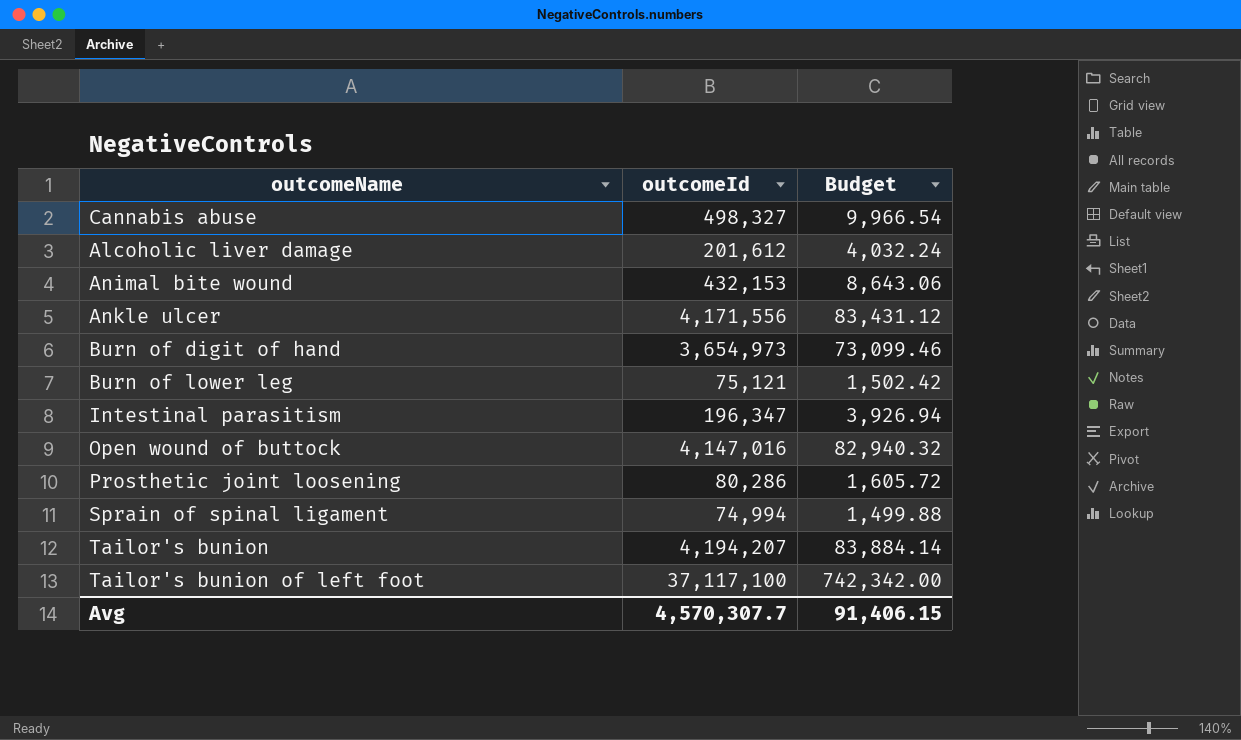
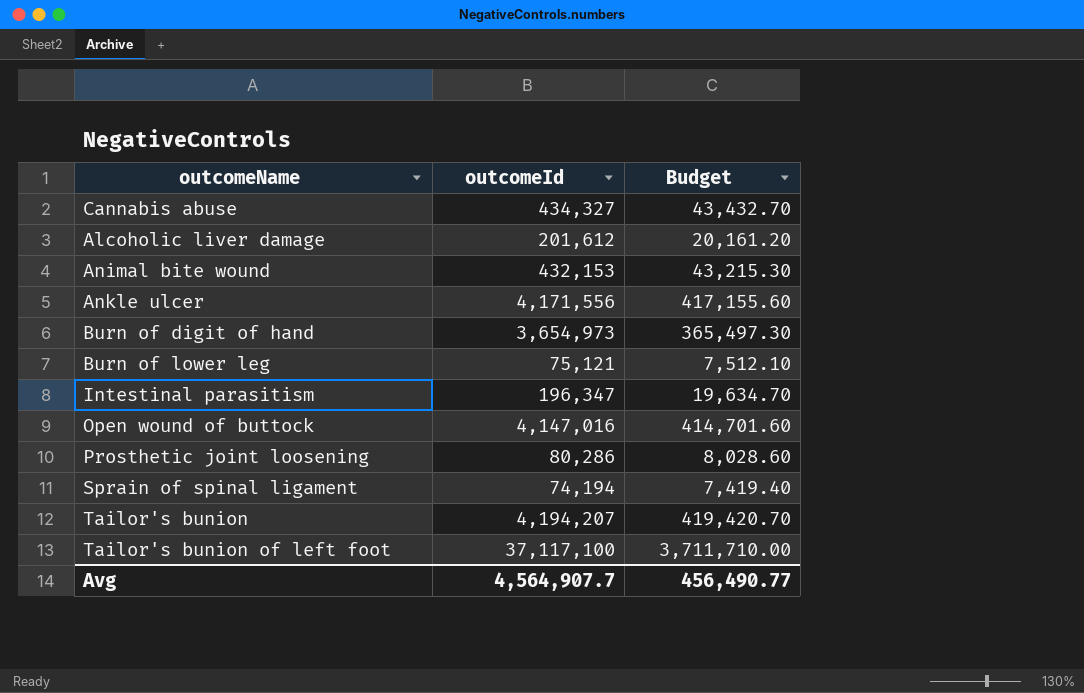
column Budget | formula: [outcomeId] * 0.02 -> [outcomeId] * 0.1
Cannabis abuse | outcomeId: 498,327 -> 434,327
Sprain of spinal ligament | outcomeId: 74,994 -> 74,194
Avg | outcomeId: 4,570,307.7 -> 4,564,907.7
Avg | Budget: 91,406.15 -> 456,490.77

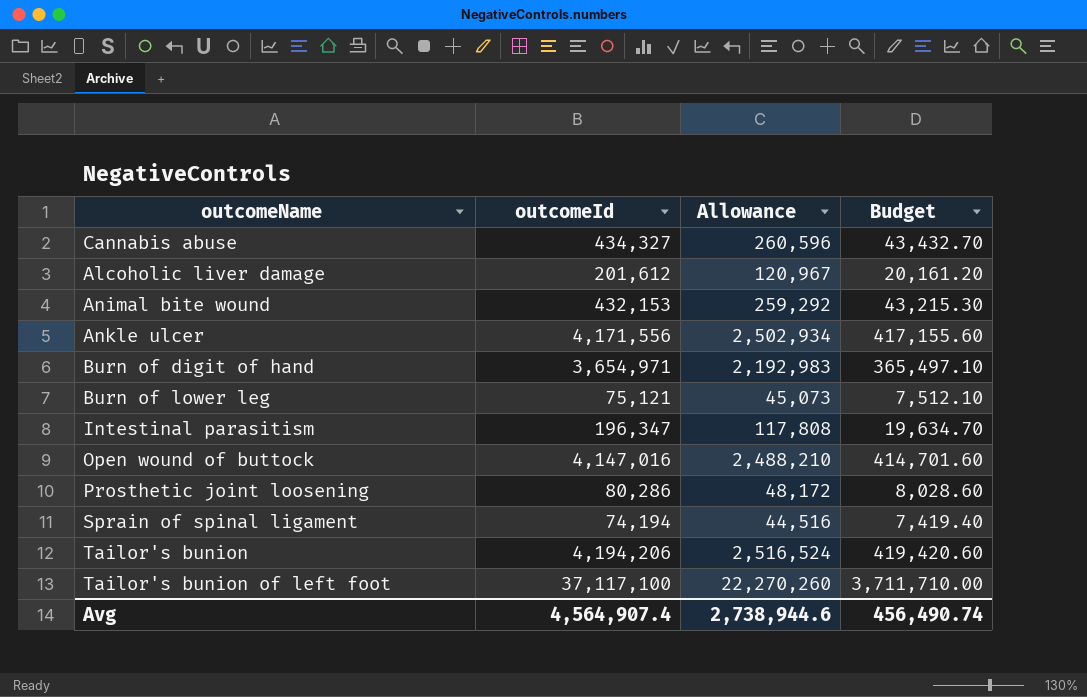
column Allowance | formula: none -> [outcomeId] * 0.6
Burn of digit of hand | outcomeId: 3,654,973 -> 3,654,971
Burn of digit of hand | Budget: 365,497.30 -> 365,497.10
Tailor's bunion | outcomeId: 4,194,207 -> 4,194,206
Tailor's bunion | Budget: 419,420.70 -> 419,420.60
Avg | outcomeId: 4,564,907.7 -> 4,564,907.4
Avg | Budget: 456,490.77 -> 456,490.74

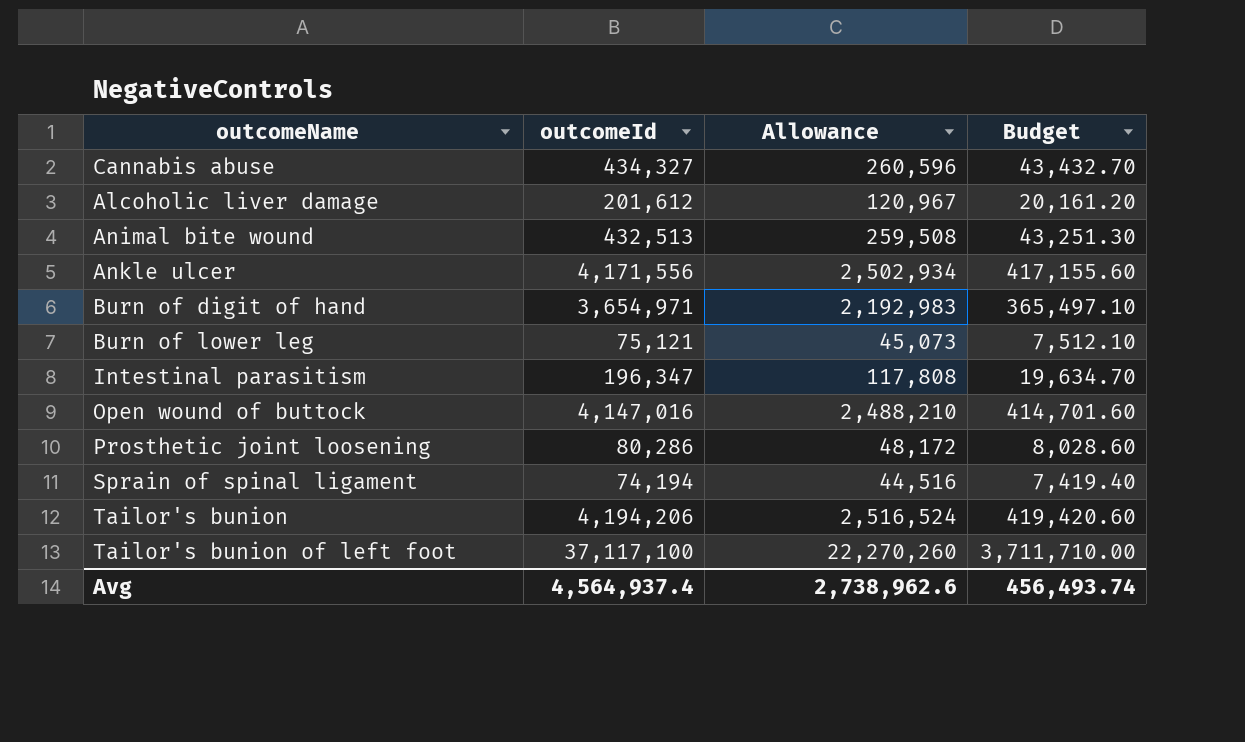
Animal bite wound | outcomeId: 432,153 -> 432,513
Animal bite wound | Allowance: 259,292 -> 259,508
Animal bite wound | Budget: 43,215.30 -> 43,251.30
Avg | outcomeId: 4,564,907.4 -> 4,564,937.4
Avg | Allowance: 2,738,944.6 -> 2,738,962.6
Avg | Budget: 456,490.74 -> 456,493.74

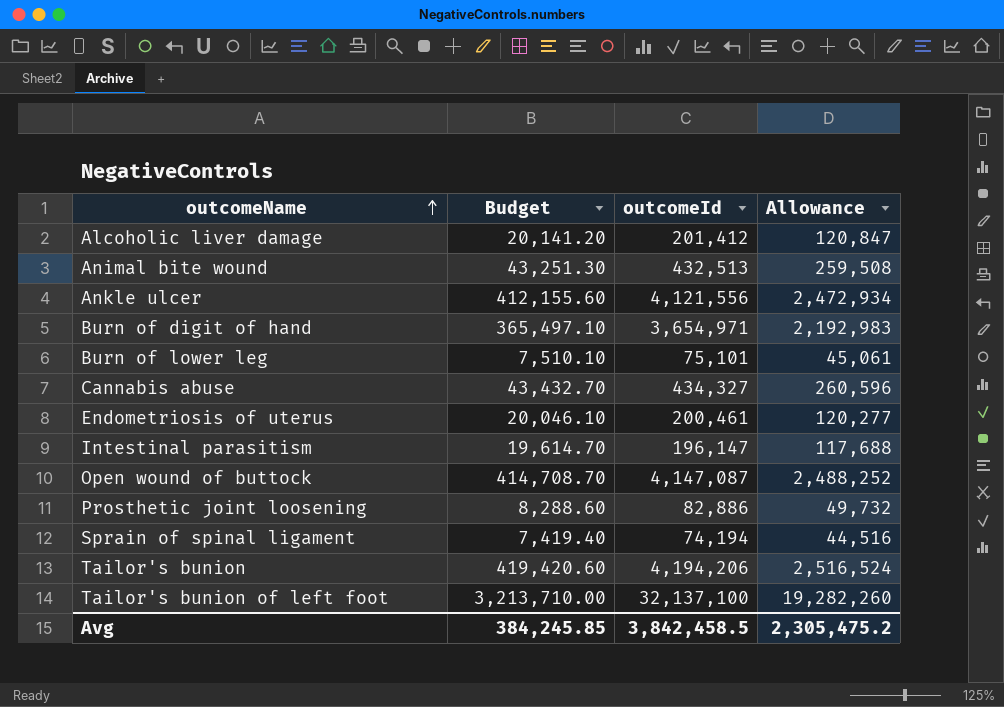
row order: none -> outcomeName ascending
column Budget | position: 4 -> 2
Alcoholic liver damage | Budget: 20,161.20 -> 20,141.20
Alcoholic liver damage | outcomeId: 201,612 -> 201,412
Alcoholic liver damage | Allowance: 120,967 -> 120,847
Ankle ulcer | Budget: 417,155.60 -> 412,155.60
Ankle ulcer | outcomeId: 4,171,556 -> 4,121,556
Ankle ulcer | Allowance: 2,502,934 -> 2,472,934
Burn of lower leg | Budget: 7,512.10 -> 7,510.10
Burn of lower leg | outcomeId: 75,121 -> 75,101
Burn of lower leg | Allowance: 45,073 -> 45,061
row Endometriosis of uterus: none -> 20,046.10 | 200,461 | 120,277
Intestinal parasitism | Budget: 19,634.70 -> 19,614.70
Intestinal parasitism | outcomeId: 196,347 -> 196,147
Intestinal parasitism | Allowance: 117,808 -> 117,688
Open wound of buttock | Budget: 414,701.60 -> 414,708.70
Open wound of buttock | outcomeId: 4,147,016 -> 4,147,087
Open wound of buttock | Allowance: 2,488,210 -> 2,488,252
Prosthetic joint loosening | Budget: 8,028.60 -> 8,288.60
Prosthetic joint loosening | outcomeId: 80,286 -> 82,886
Prosthetic joint loosening | Allowance: 48,172 -> 49,732
Tailor's bunion of left foot | Budget: 3,711,710.00 -> 3,213,710.00
Tailor's bunion of left foot | outcomeId: 37,117,100 -> 32,137,100
Tailor's bunion of left foot | Allowance: 22,270,260 -> 19,282,260
Avg | Budget: 456,493.74 -> 384,245.85
Avg | outcomeId: 4,564,937.4 -> 3,842,458.5
Avg | Allowance: 2,738,962.6 -> 2,305,475.2

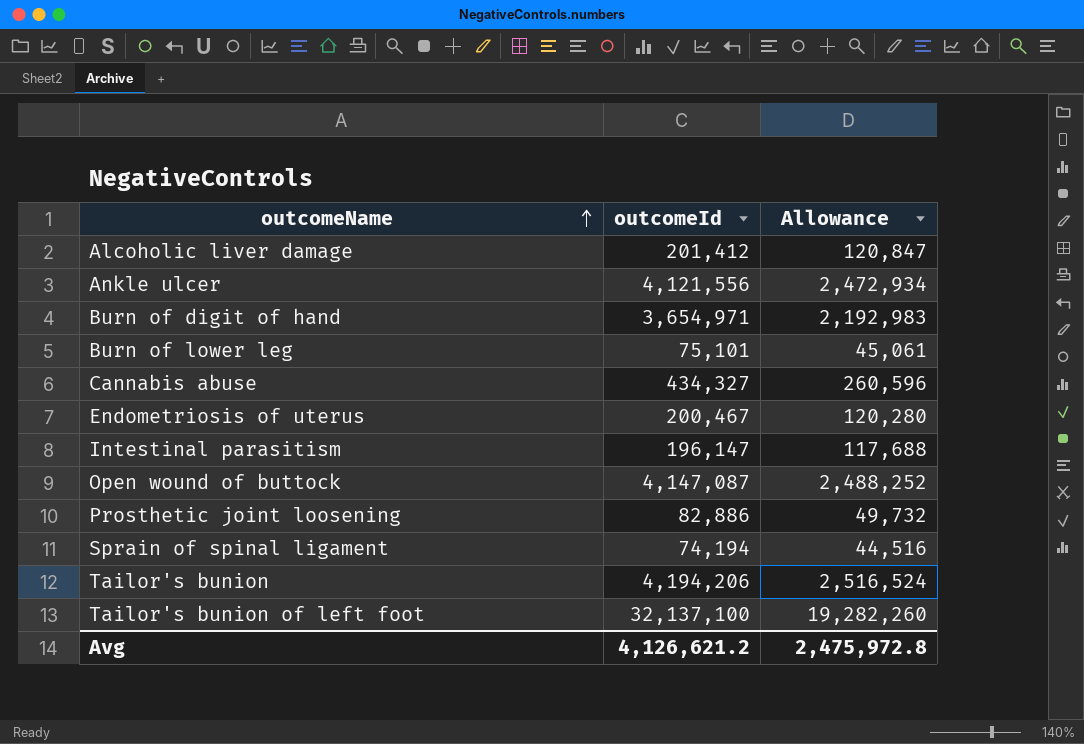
column Budget | formula: [outcomeId] * 0.1 -> none
row Animal bite wound: 43,251.30 | 432,513 | 259,508 -> none
Endometriosis of uterus | outcomeId: 200,461 -> 200,467
Endometriosis of uterus | Allowance: 120,277 -> 120,280
Avg | outcomeId: 3,842,458.5 -> 4,126,621.2
Avg | Allowance: 2,305,475.2 -> 2,475,972.8

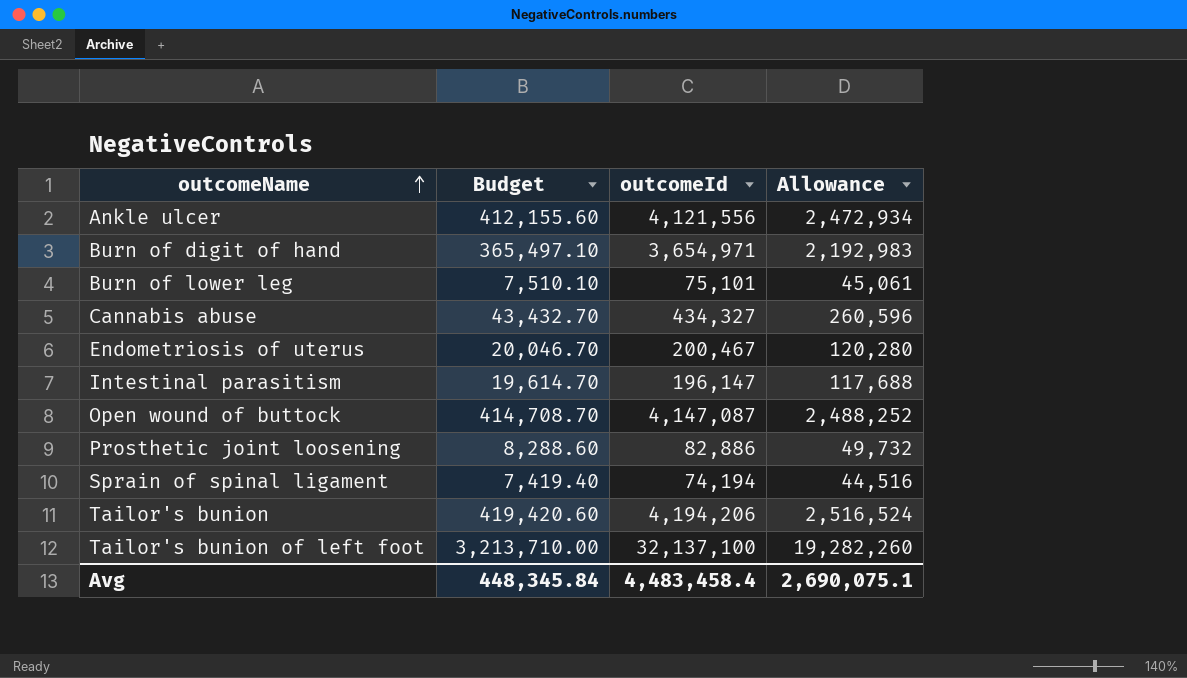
column Budget | formula: none -> [outcomeId] * 0.1
row Alcoholic liver damage: 201,412 | 120,847 -> none
Avg | outcomeId: 4,126,621.2 -> 4,483,458.4
Avg | Allowance: 2,475,972.8 -> 2,690,075.1

